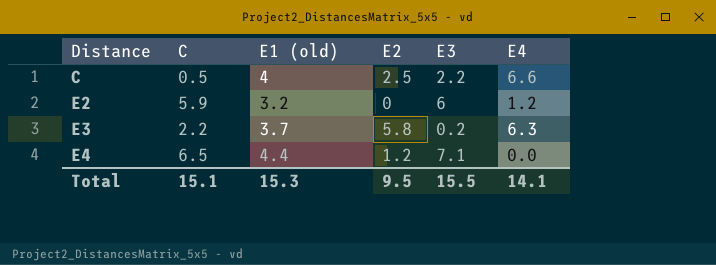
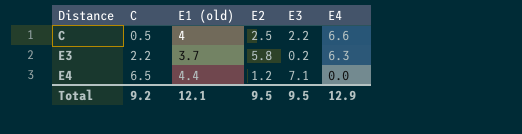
row E2: 5.9 | 3.2 | 0 | 6 | 1.2 -> none
Total | C: 15.1 -> 9.2
Total | E1 (old): 15.3 -> 12.1
Total | E3: 15.5 -> 9.5
Total | E4: 14.1 -> 12.9

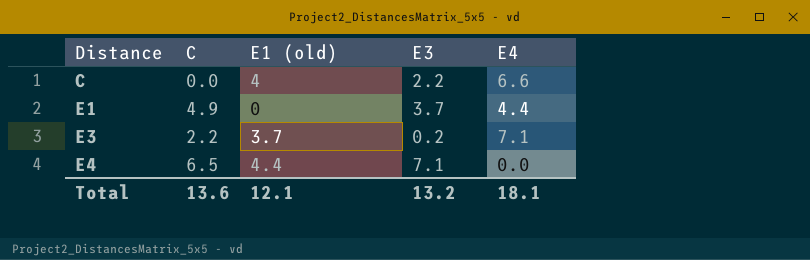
column E2 | position: 4 -> none
C | C: 0.5 -> 0.0
row E1: none -> 4.9 | 0 | 3.7 | 4.4
E3 | E4: 6.3 -> 7.1
Total | C: 9.2 -> 13.6
Total | E3: 9.5 -> 13.2
Total | E4: 12.9 -> 18.1

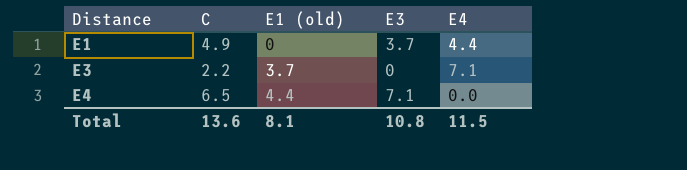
row C: 0.0 | 4 | 2.2 | 6.6 -> none
E3 | E3: 0.2 -> 0
Total | E1 (old): 12.1 -> 8.1
Total | E3: 13.2 -> 10.8
Total | E4: 18.1 -> 11.5

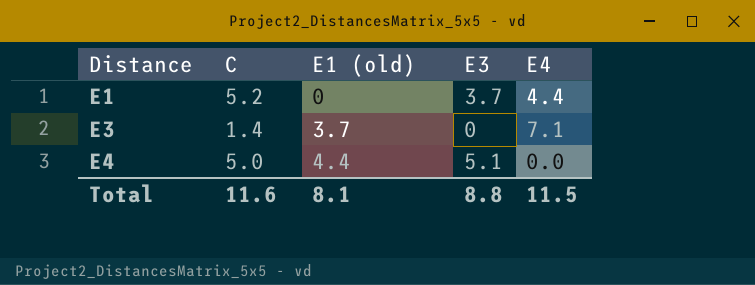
E1 | C: 4.9 -> 5.2
E3 | C: 2.2 -> 1.4
E4 | C: 6.5 -> 5.0
E4 | E3: 7.1 -> 5.1
Total | C: 13.6 -> 11.6
Total | E3: 10.8 -> 8.8

